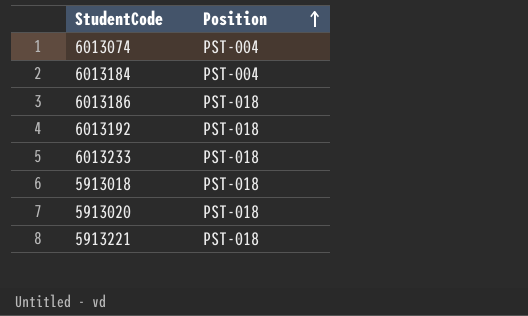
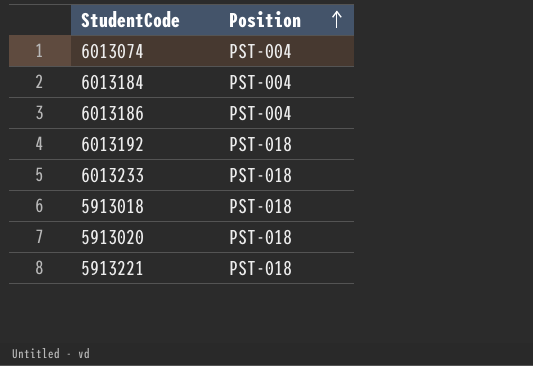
6013186 | Position: PST-018 -> PST-004

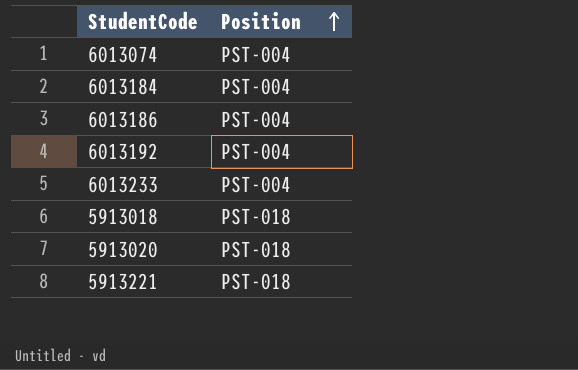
6013192 | Position: PST-018 -> PST-004
6013233 | Position: PST-018 -> PST-004

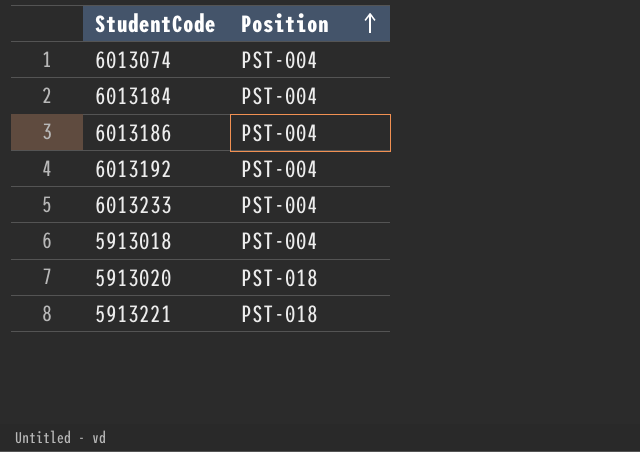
5913018 | Position: PST-018 -> PST-004

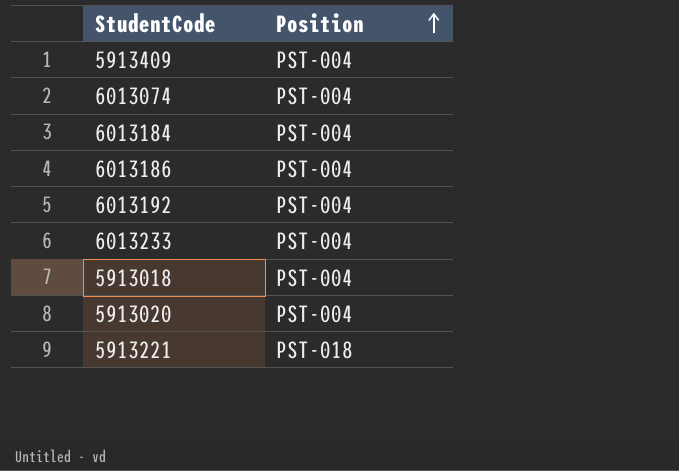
row 5913409: none -> PST-004
5913020 | Position: PST-018 -> PST-004

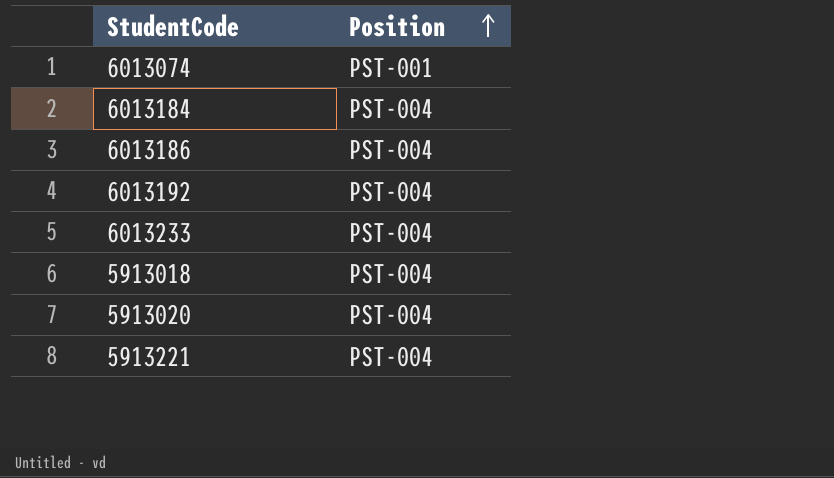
row 5913409: PST-004 -> none
6013074 | Position: PST-004 -> PST-001
5913221 | Position: PST-018 -> PST-004

